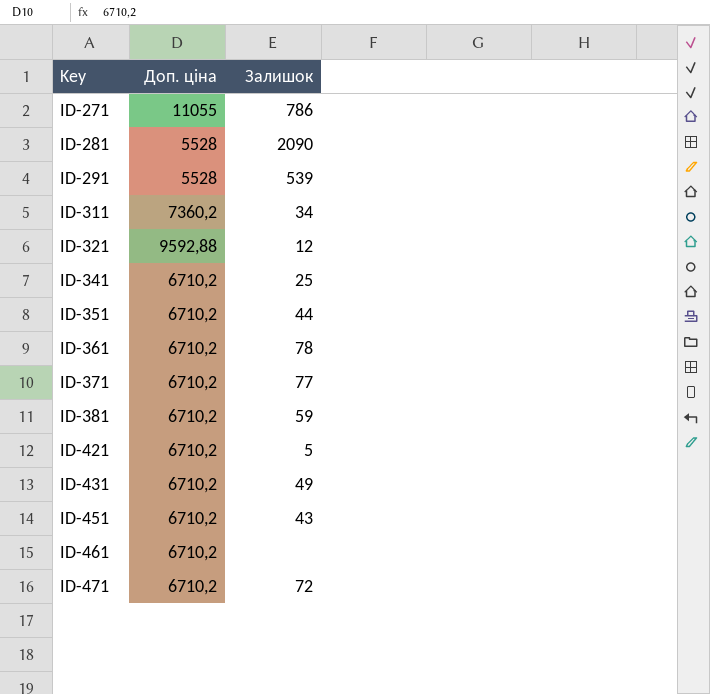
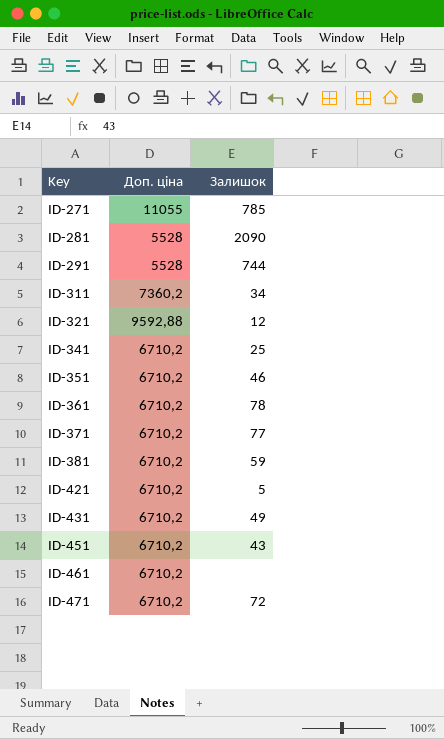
ID-271 | Залишок: 786 -> 785
ID-291 | Залишок: 539 -> 744
ID-351 | Залишок: 44 -> 46

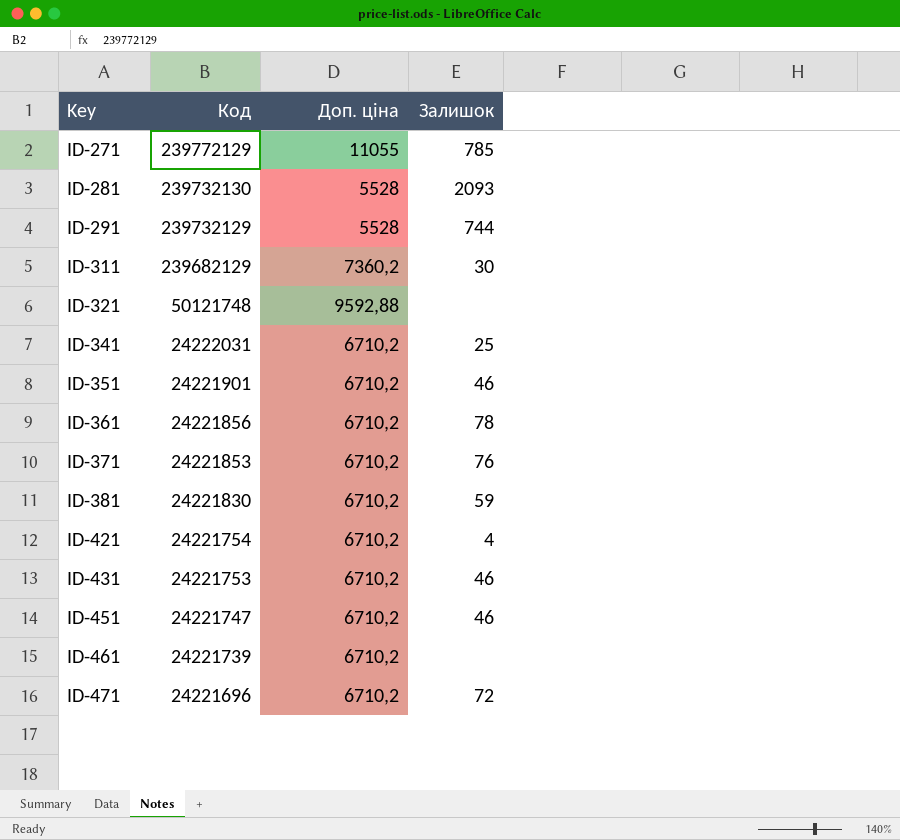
column Код | position: none -> 2
ID-281 | Залишок: 2090 -> 2093
ID-311 | Залишок: 34 -> 30
ID-321 | Залишок: 12 -> none
ID-371 | Залишок: 77 -> 76
ID-421 | Залишок: 5 -> 4
ID-431 | Залишок: 49 -> 46
ID-451 | Залишок: 43 -> 46

